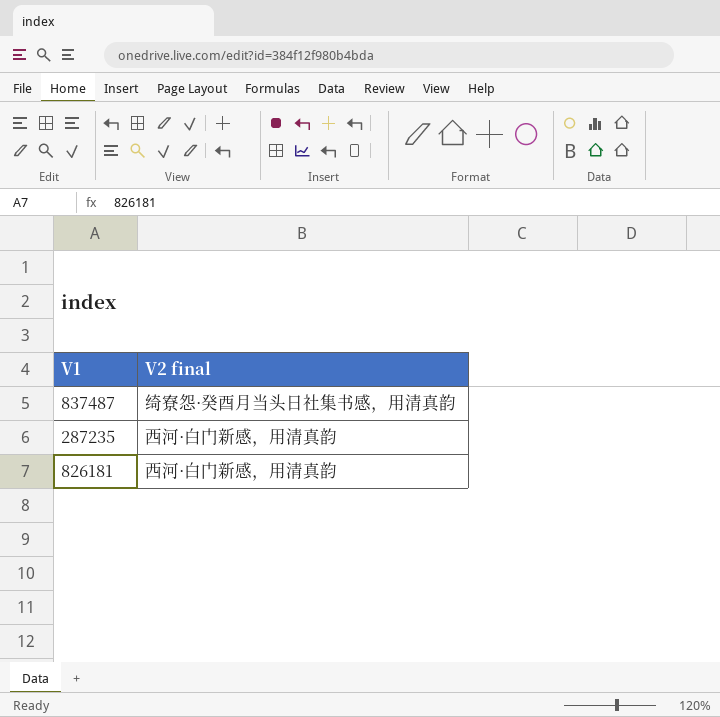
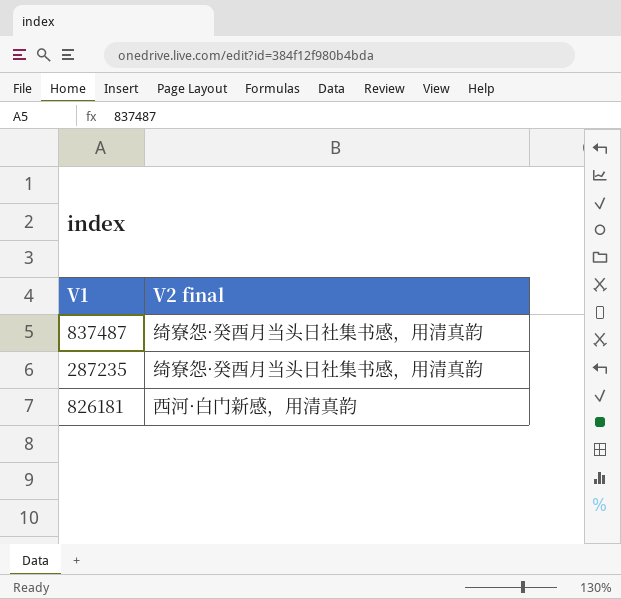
287235 | V2 final: 西河·白门新感，用清真韵 -> 绮寮怨·癸酉月当头日社集书感，用清真韵

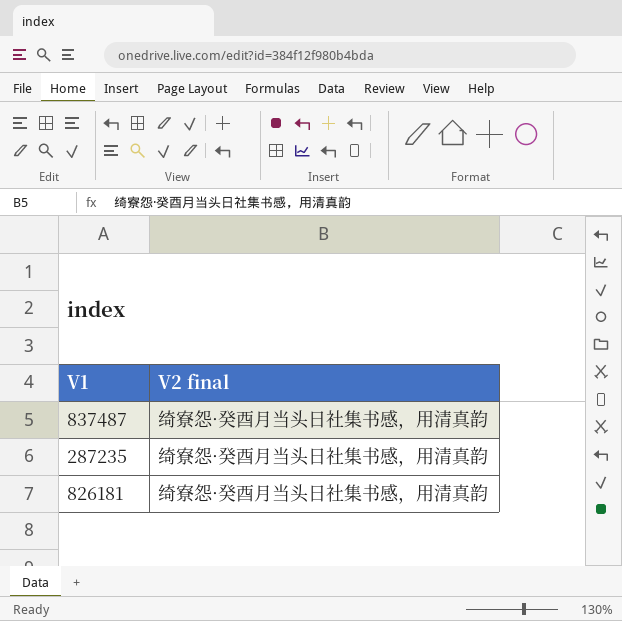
826181 | V2 final: 西河·白门新感，用清真韵 -> 绮寮怨·癸酉月当头日社集书感，用清真韵

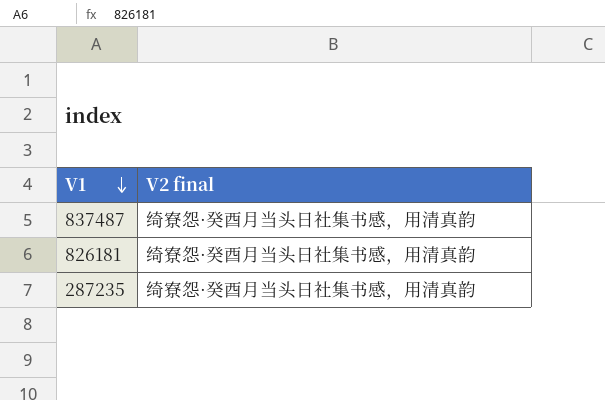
row order: none -> V1 descending

